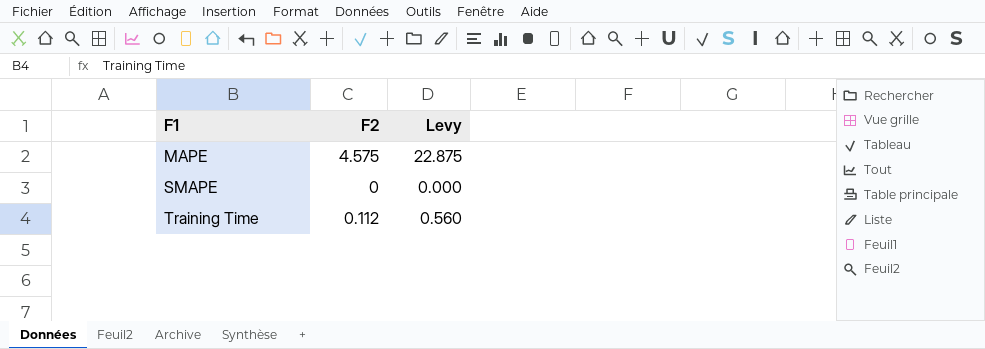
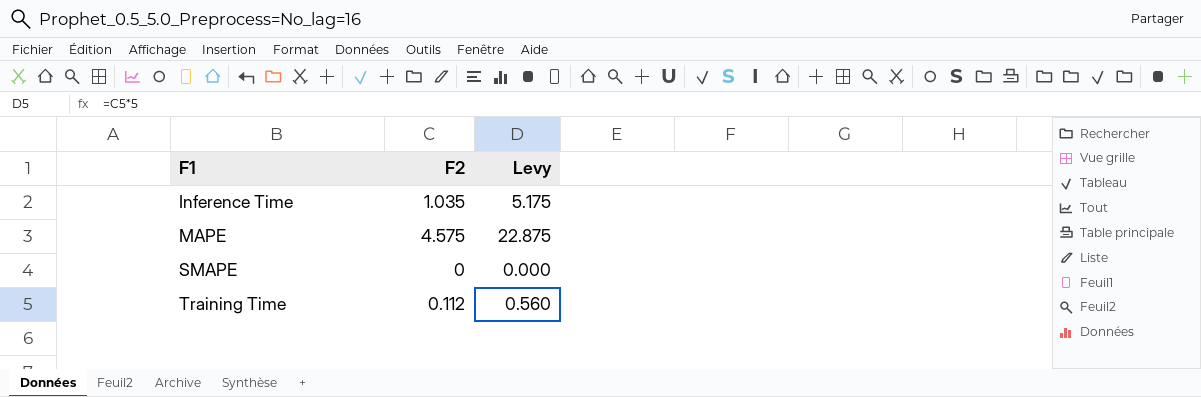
row Inference Time: none -> 1.035 | 5.175

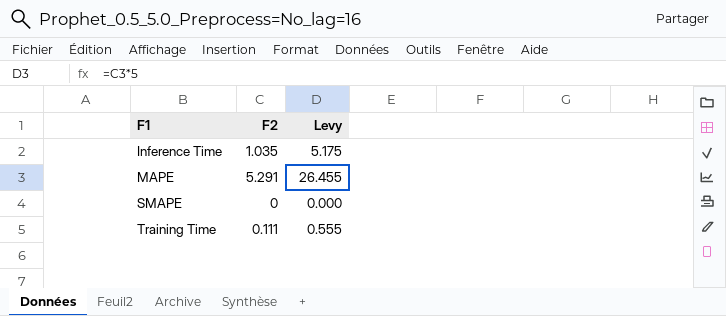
MAPE | F2: 4.575 -> 5.291
MAPE | Levy: 22.875 -> 26.455
Training Time | F2: 0.112 -> 0.111
Training Time | Levy: 0.560 -> 0.555

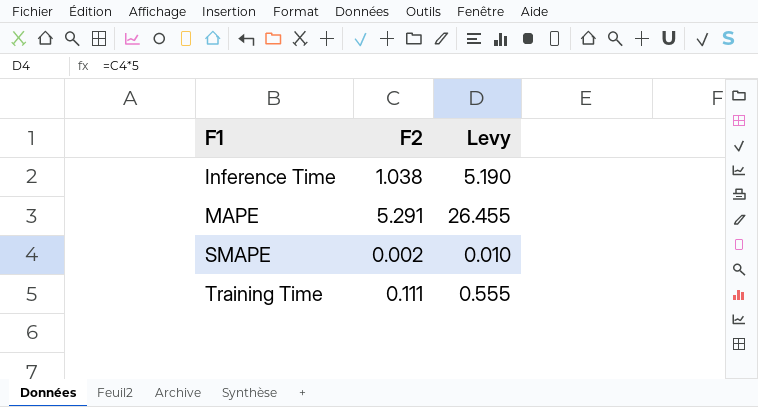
Inference Time | F2: 1.035 -> 1.038
Inference Time | Levy: 5.175 -> 5.190
SMAPE | F2: 0 -> 0.002
SMAPE | Levy: 0.000 -> 0.010

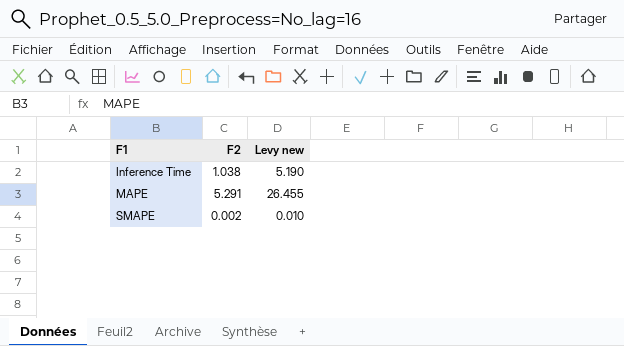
column name: Levy -> Levy new
row Training Time: 0.111 | 0.555 -> none

